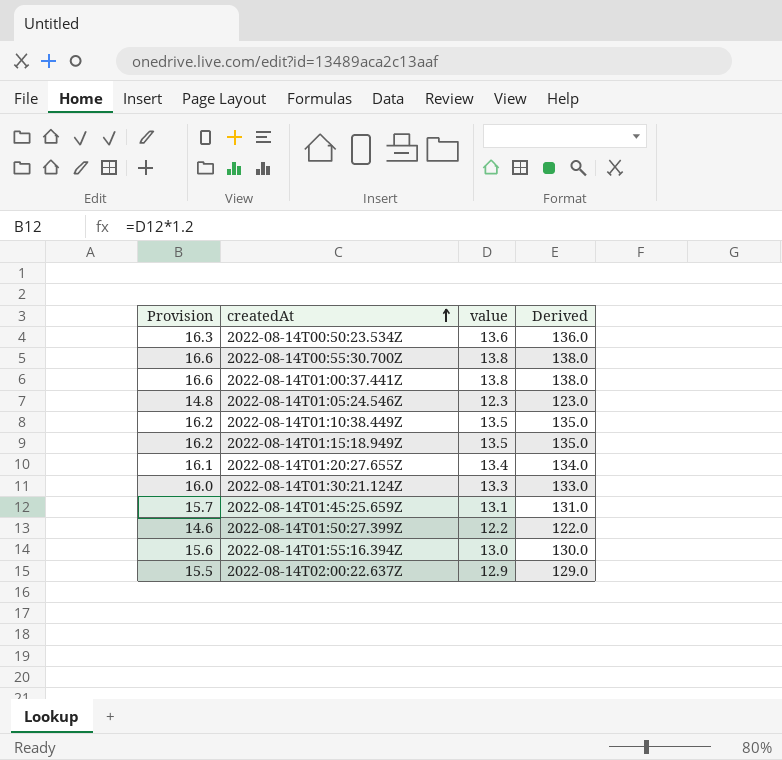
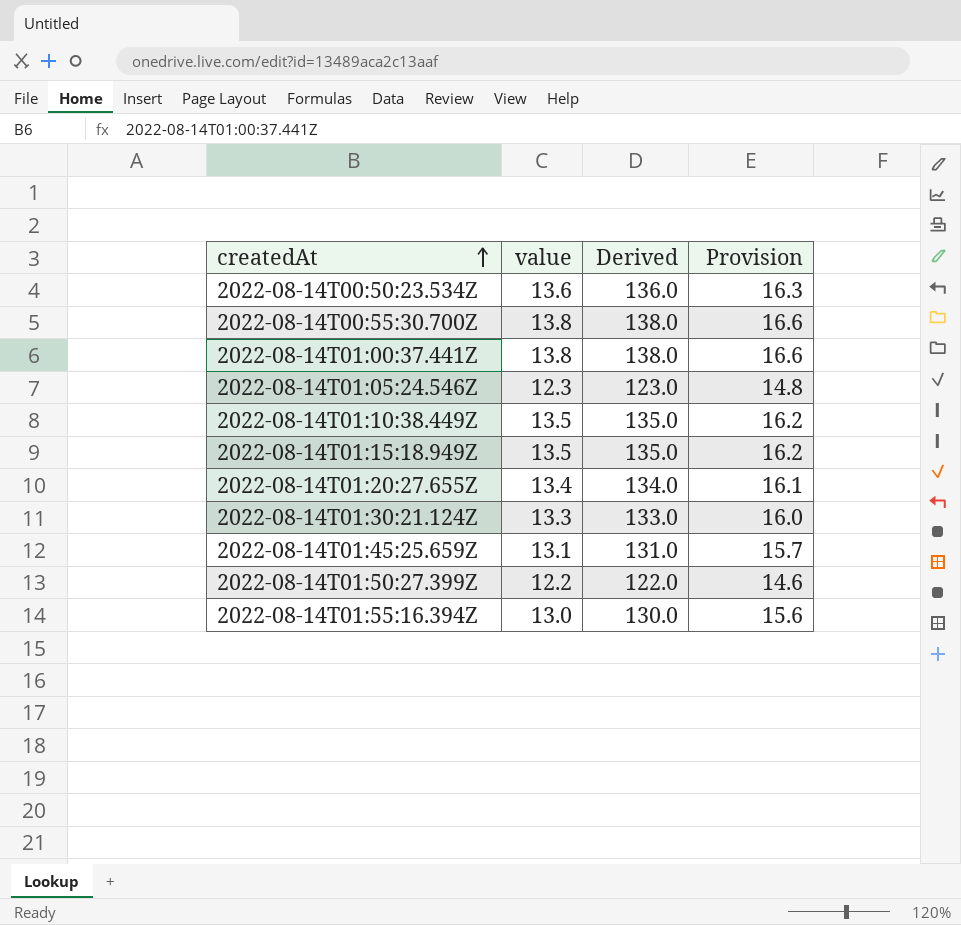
column Provision | position: 1 -> 4
row 2022-08-14T02:00:22.637Z: 15.5 | 12.9 | 129.0 -> none

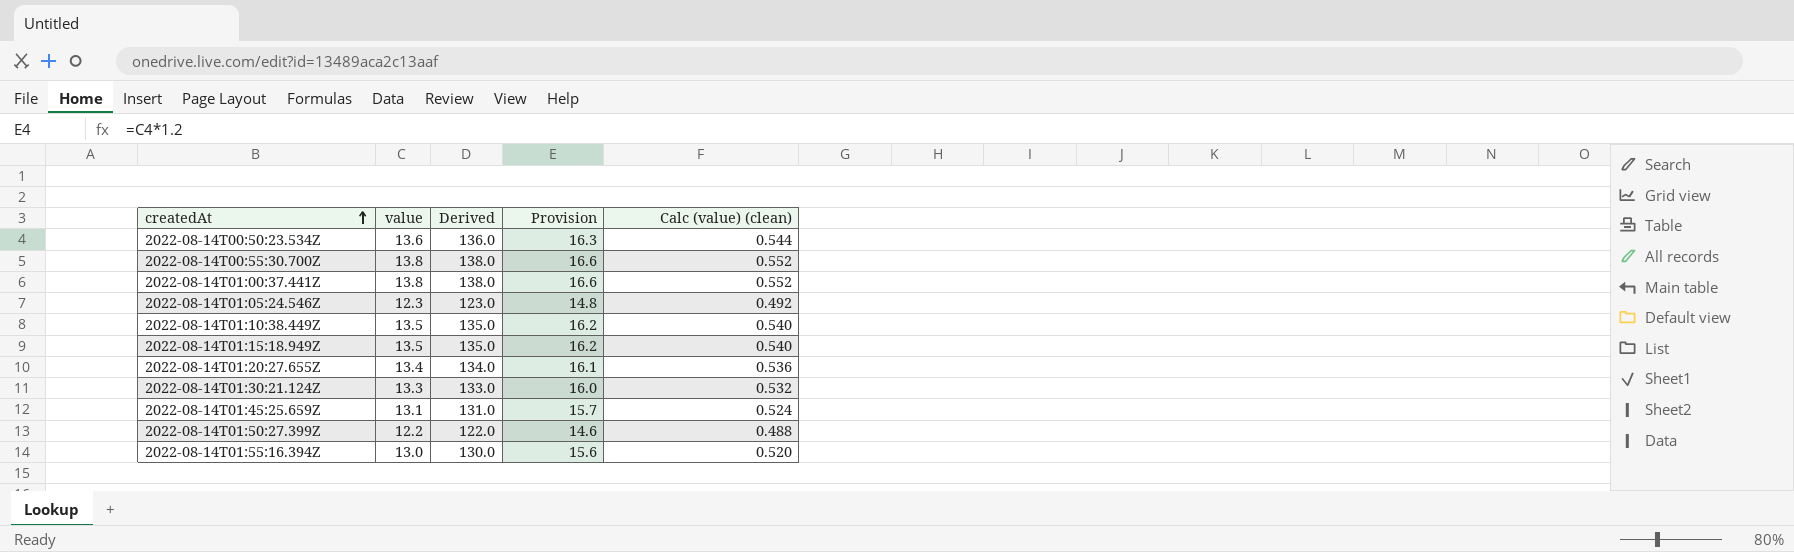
column Calc (value) (clean) | formula: none -> [value] * 0.04

